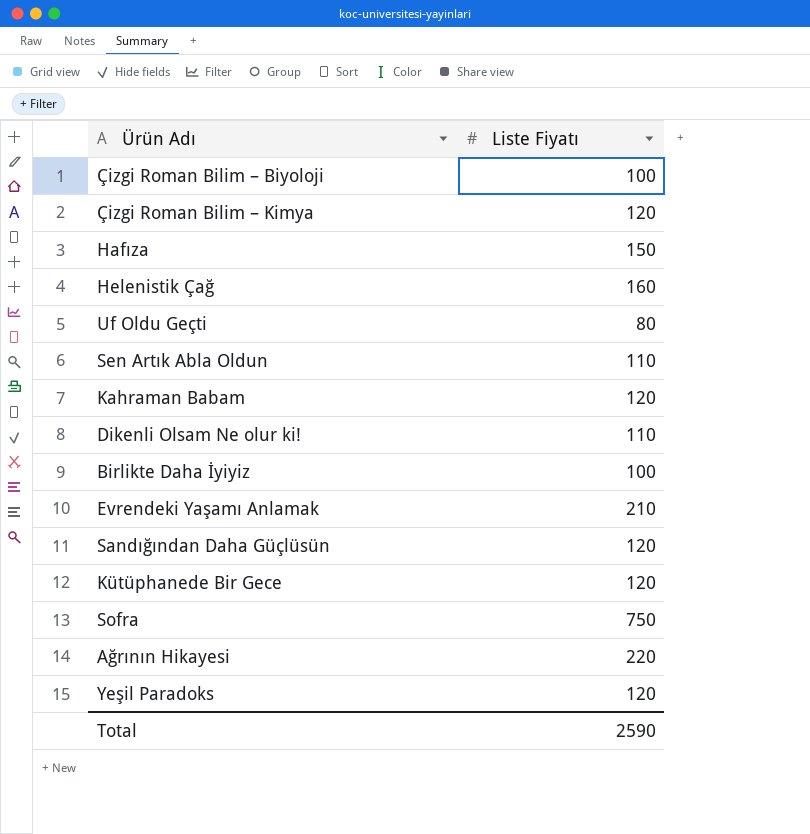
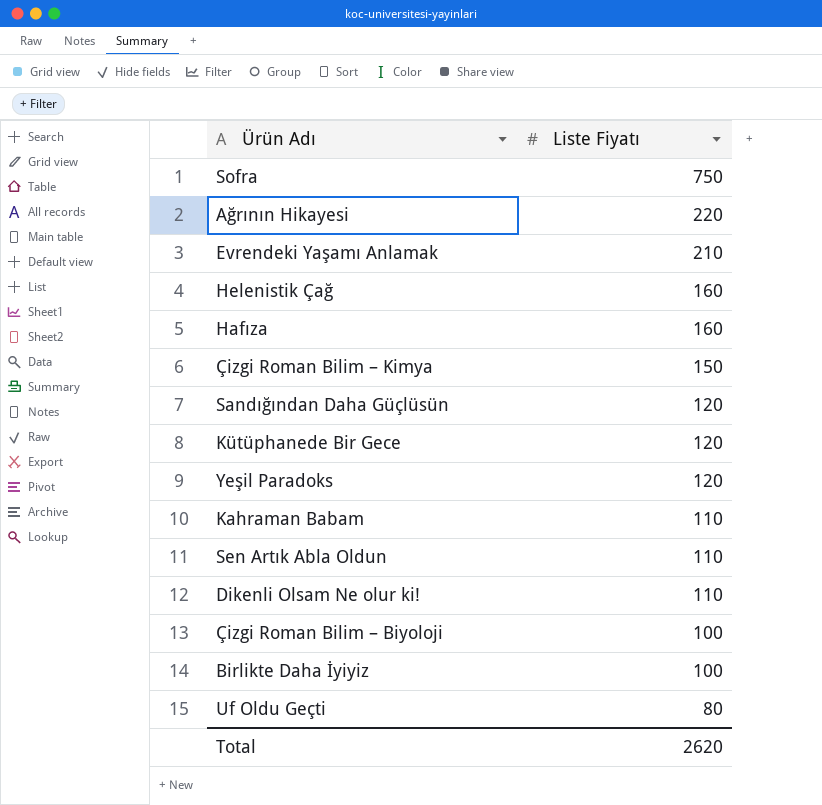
row order: none -> Liste Fiyatı descending
Hafıza | Liste Fiyatı: 150 -> 160
Çizgi Roman Bilim – Kimya | Liste Fiyatı: 120 -> 150
Kahraman Babam | Liste Fiyatı: 120 -> 110
Total | Liste Fiyatı: 2590 -> 2620

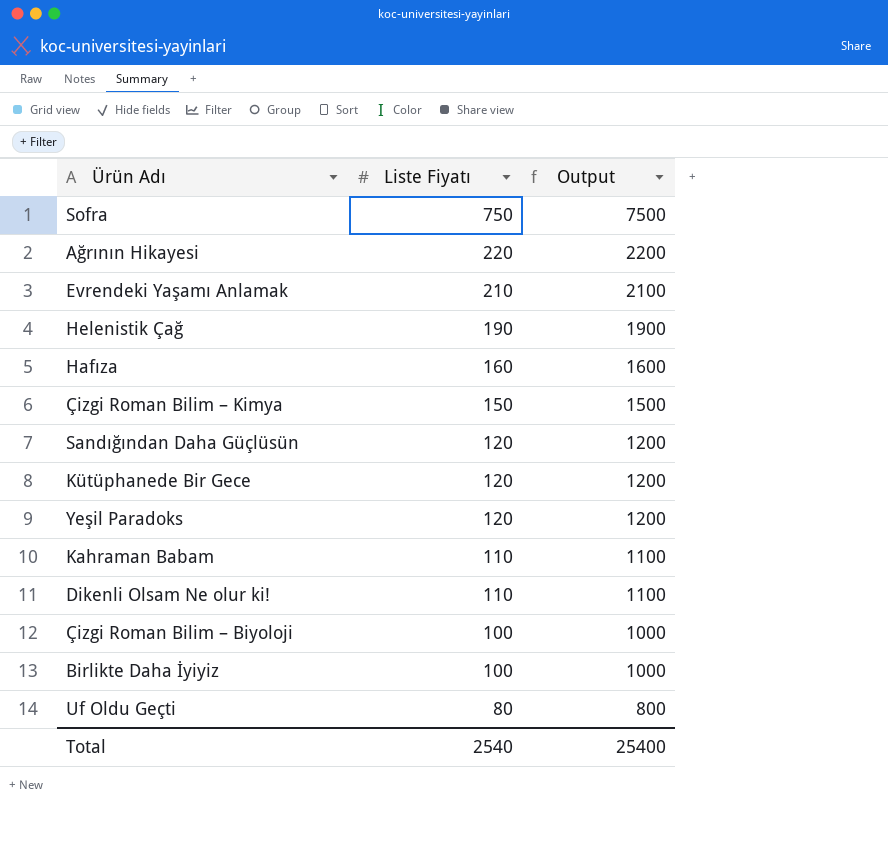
column Output | formula: none -> [Liste Fiyatı] * 10
row Sen Artık Abla Oldun: 110 -> none
Helenistik Çağ | Liste Fiyatı: 160 -> 190
Total | Liste Fiyatı: 2620 -> 2540

